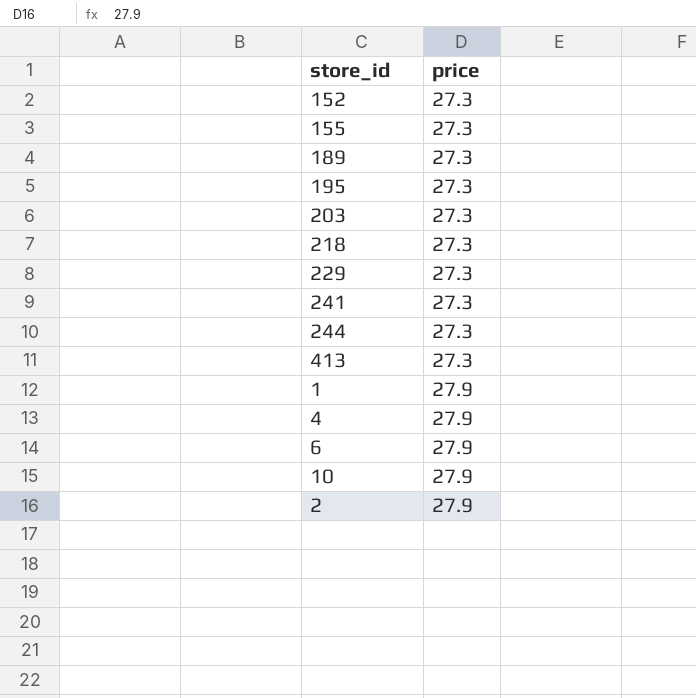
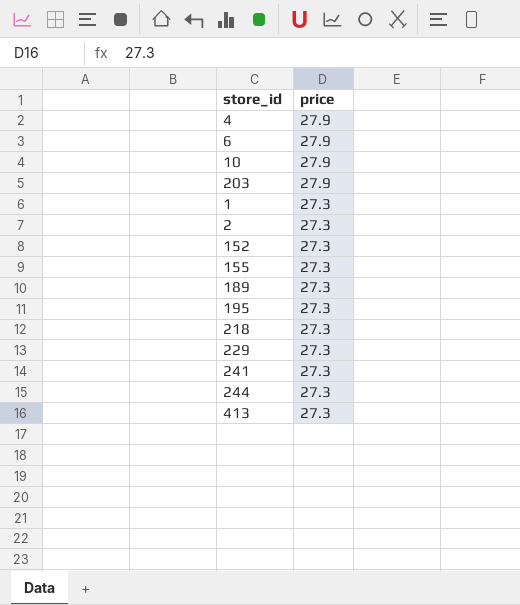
row order: price ascending -> price descending
203 | price: 27.3 -> 27.9
1 | price: 27.9 -> 27.3
2 | price: 27.9 -> 27.3

